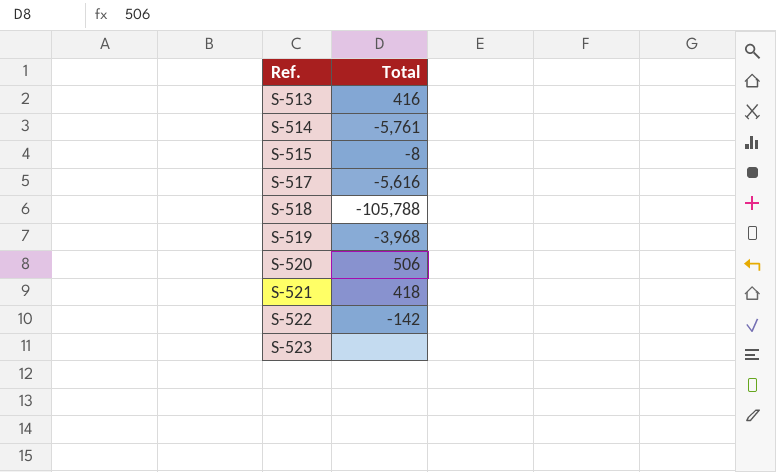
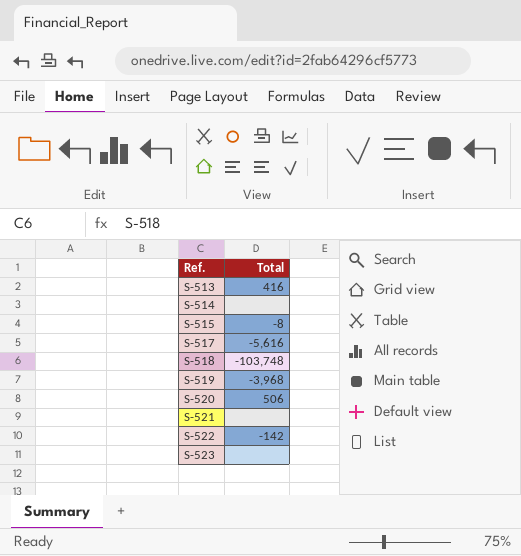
S-514 | Total: -5,761 -> none
S-518 | Total: -105,788 -> -103,748
S-521 | Total: 418 -> none

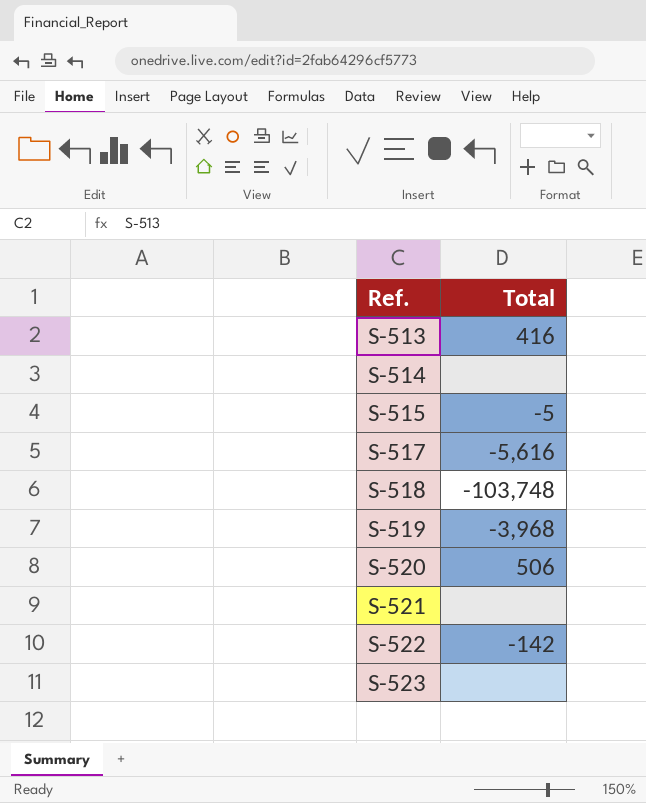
S-515 | Total: -8 -> -5

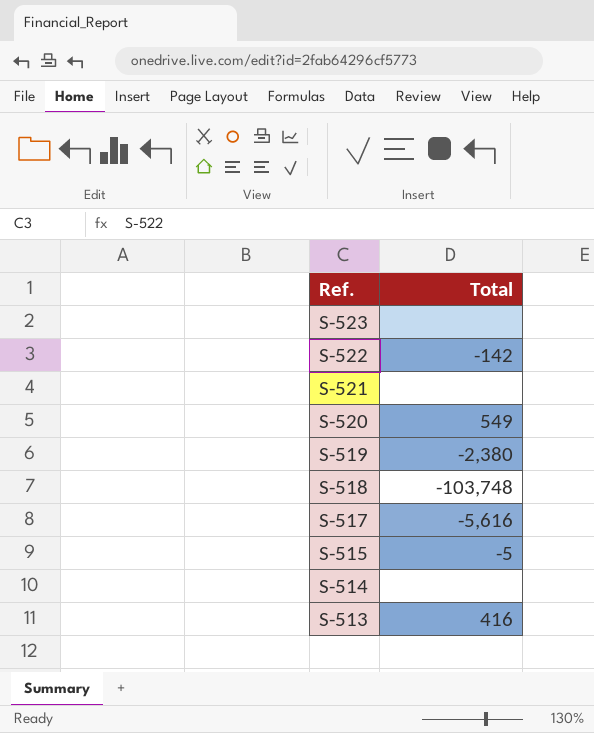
row order: Ref. ascending -> Ref. descending
S-520 | Total: 506 -> 549
S-519 | Total: -3,968 -> -2,380

